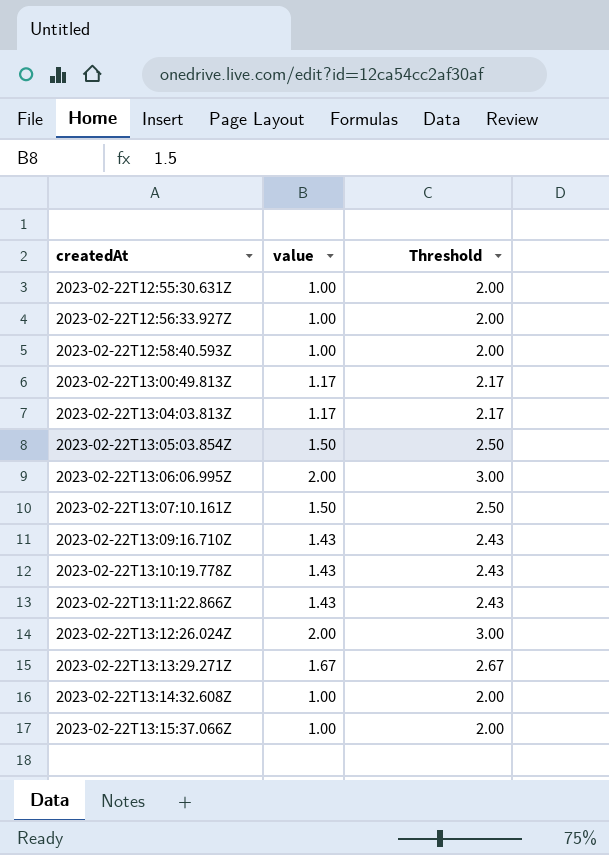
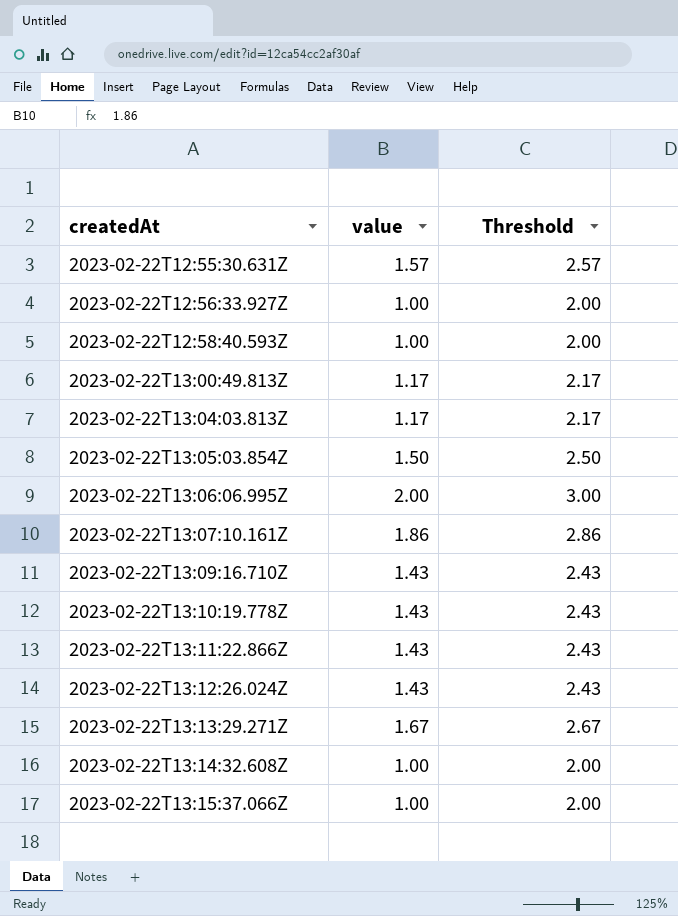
2023-02-22T12:55:30.631Z | value: 1.00 -> 1.57
2023-02-22T12:55:30.631Z | Threshold: 2.00 -> 2.57
2023-02-22T13:07:10.161Z | value: 1.50 -> 1.86
2023-02-22T13:07:10.161Z | Threshold: 2.50 -> 2.86
2023-02-22T13:12:26.024Z | value: 2.00 -> 1.43
2023-02-22T13:12:26.024Z | Threshold: 3.00 -> 2.43

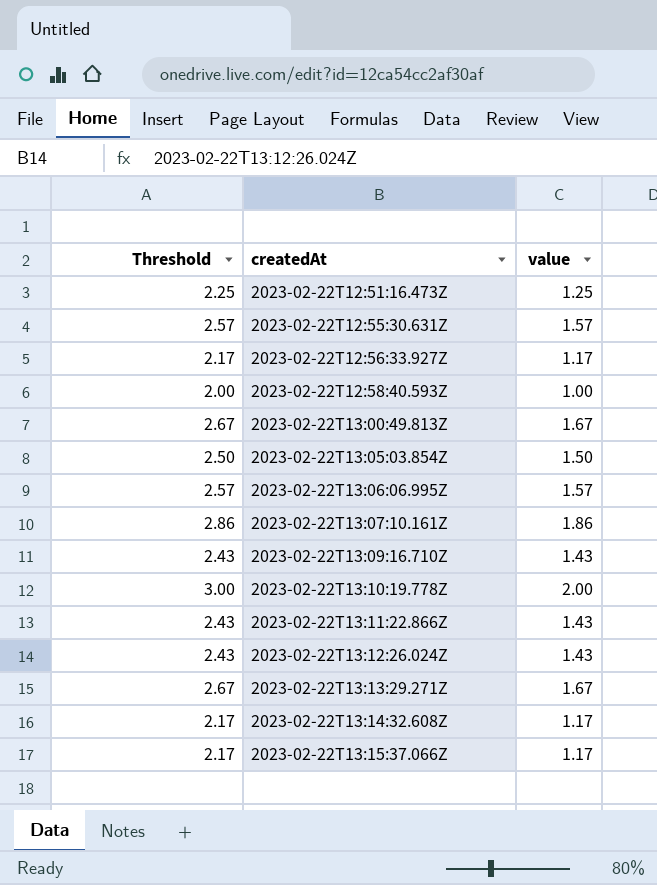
column Threshold | position: 3 -> 1
row 2023-02-22T13:04:03.813Z: 1.17 | 2.17 -> none
row 2023-02-22T12:51:16.473Z: none -> 2.25 | 1.25
2023-02-22T12:56:33.927Z | Threshold: 2.00 -> 2.17
2023-02-22T12:56:33.927Z | value: 1.00 -> 1.17
2023-02-22T13:00:49.813Z | Threshold: 2.17 -> 2.67
2023-02-22T13:00:49.813Z | value: 1.17 -> 1.67
2023-02-22T13:06:06.995Z | Threshold: 3.00 -> 2.57
2023-02-22T13:06:06.995Z | value: 2.00 -> 1.57
2023-02-22T13:10:19.778Z | Threshold: 2.43 -> 3.00
2023-02-22T13:10:19.778Z | value: 1.43 -> 2.00
2023-02-22T13:14:32.608Z | Threshold: 2.00 -> 2.17
2023-02-22T13:14:32.608Z | value: 1.00 -> 1.17
2023-02-22T13:15:37.066Z | Threshold: 2.00 -> 2.17
2023-02-22T13:15:37.066Z | value: 1.00 -> 1.17

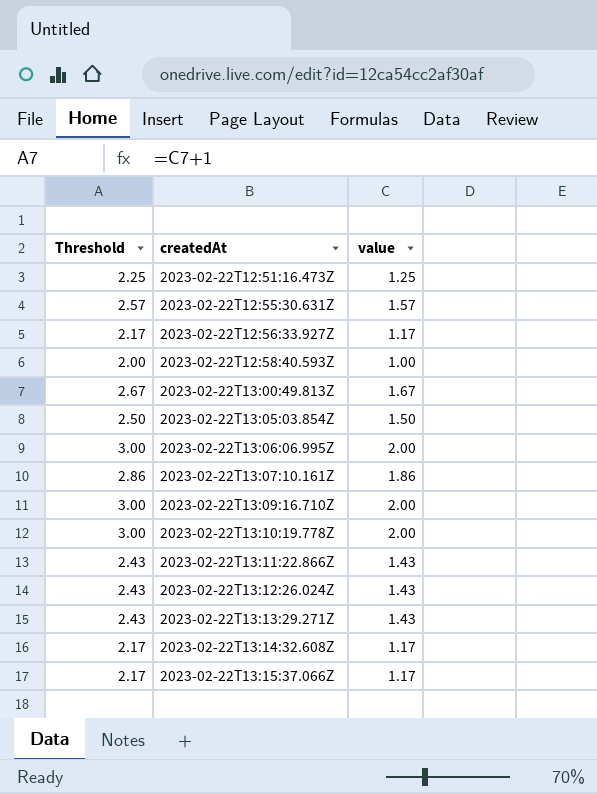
2023-02-22T13:06:06.995Z | Threshold: 2.57 -> 3.00
2023-02-22T13:06:06.995Z | value: 1.57 -> 2.00
2023-02-22T13:09:16.710Z | Threshold: 2.43 -> 3.00
2023-02-22T13:09:16.710Z | value: 1.43 -> 2.00
2023-02-22T13:13:29.271Z | Threshold: 2.67 -> 2.43
2023-02-22T13:13:29.271Z | value: 1.67 -> 1.43

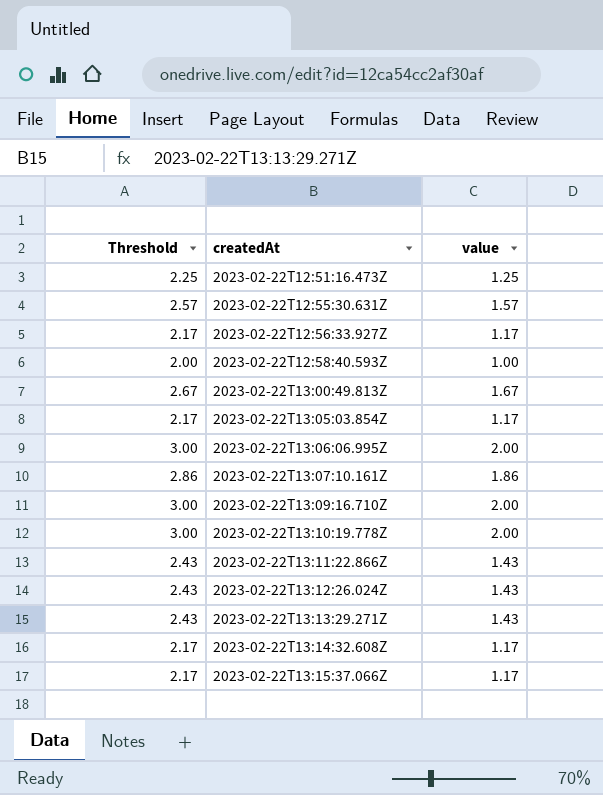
2023-02-22T13:05:03.854Z | Threshold: 2.50 -> 2.17
2023-02-22T13:05:03.854Z | value: 1.50 -> 1.17

